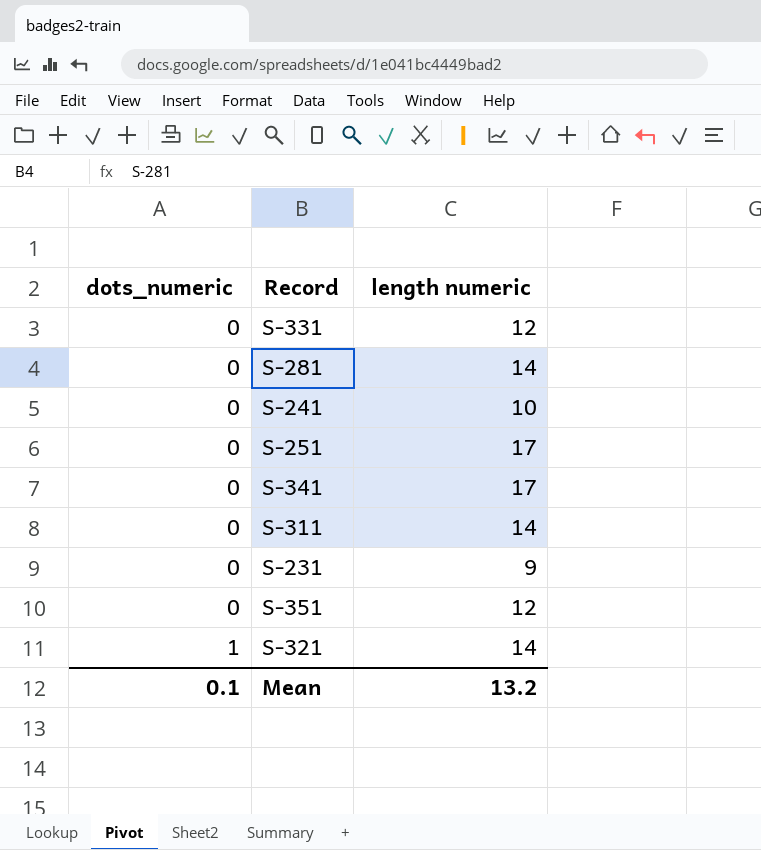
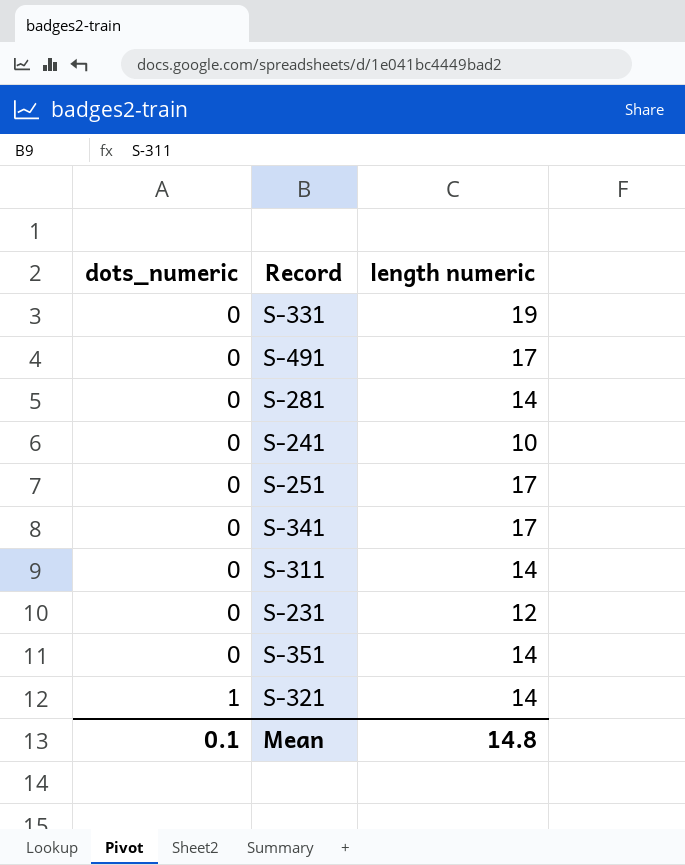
S-331 | length numeric: 12 -> 19
row S-491: none -> 0 | 17
S-231 | length numeric: 9 -> 12
S-351 | length numeric: 12 -> 14
Mean | length numeric: 13.2 -> 14.8

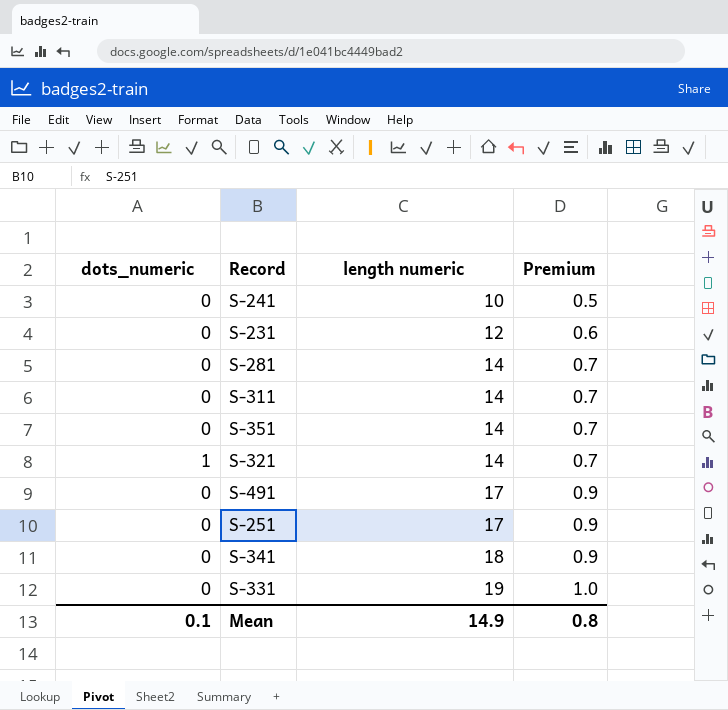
row order: dots_numeric ascending -> length numeric ascending
column Premium | formula: none -> [length numeric] * 0.05
S-341 | length numeric: 17 -> 18
Mean | length numeric: 14.8 -> 14.9

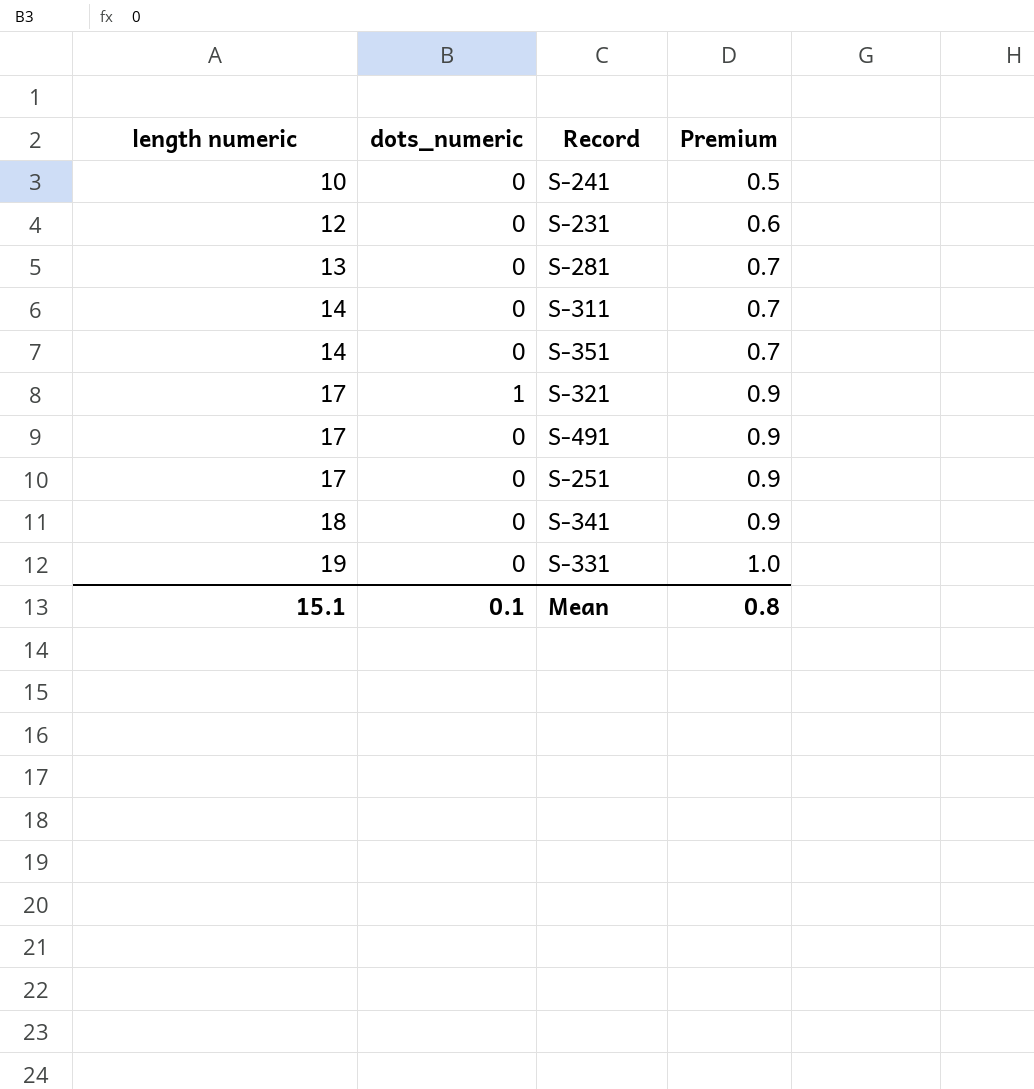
column length numeric | position: 3 -> 1
S-281 | length numeric: 14 -> 13
S-321 | length numeric: 14 -> 17
S-321 | Premium: 0.7 -> 0.9
Mean | length numeric: 14.9 -> 15.1

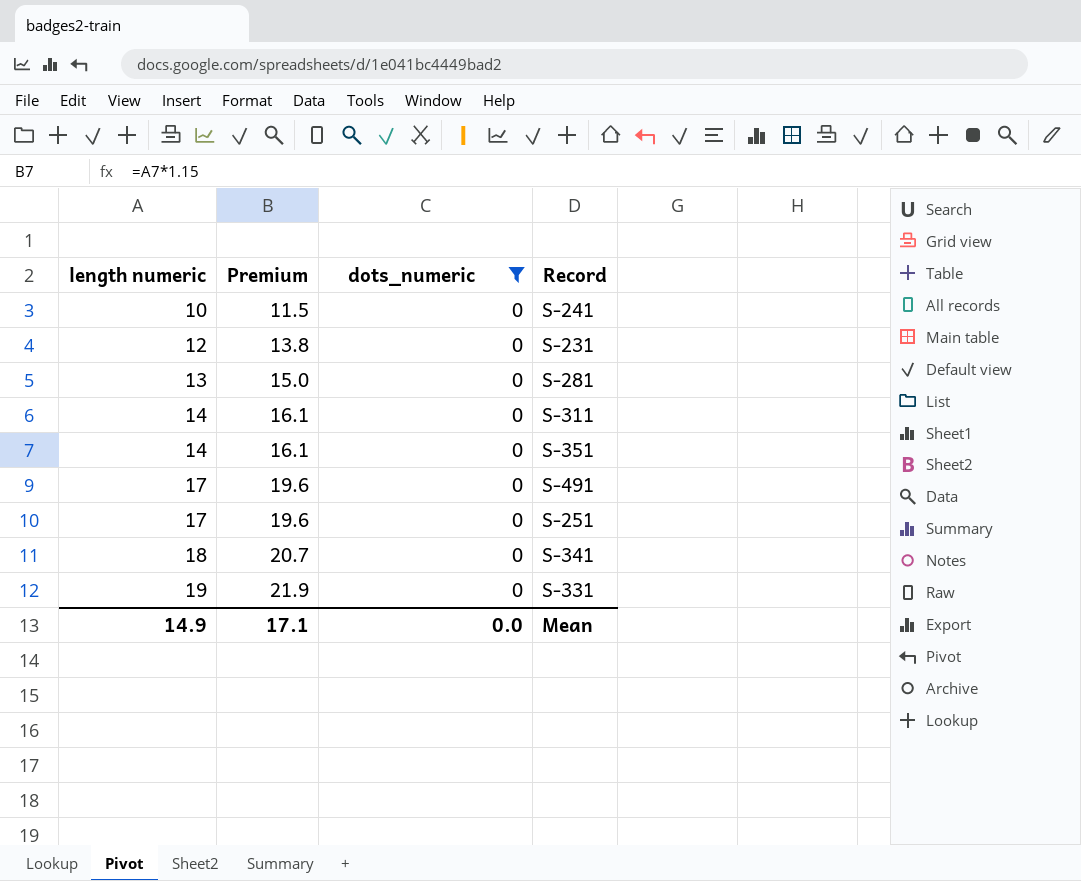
filter: none -> dots_numeric = 0
column Premium | formula: [length numeric] * 0.05 -> [length numeric] * 1.15
column Premium | position: 4 -> 2
Mean | length numeric: 15.1 -> 14.9
Mean | Premium: 0.8 -> 17.1
Mean | dots_numeric: 0.1 -> 0.0

